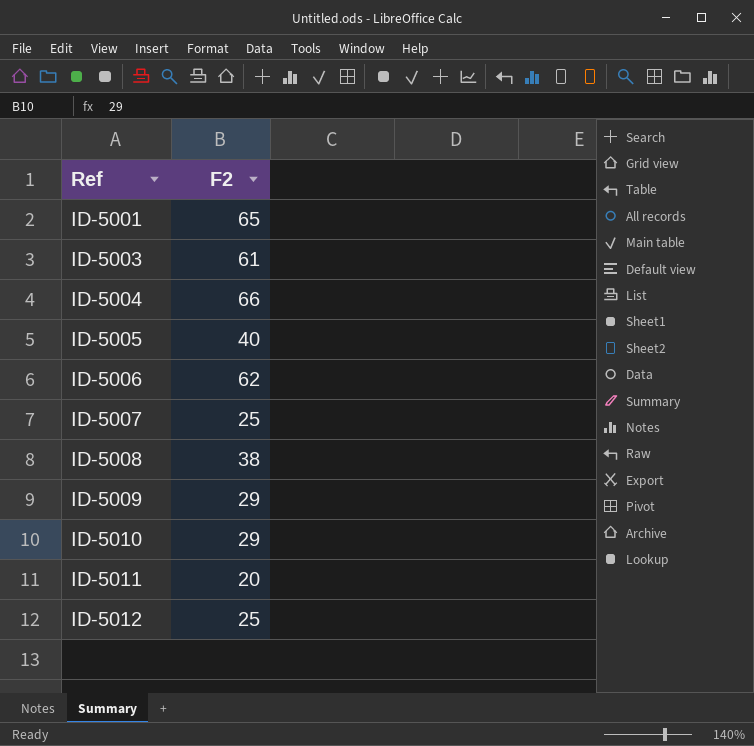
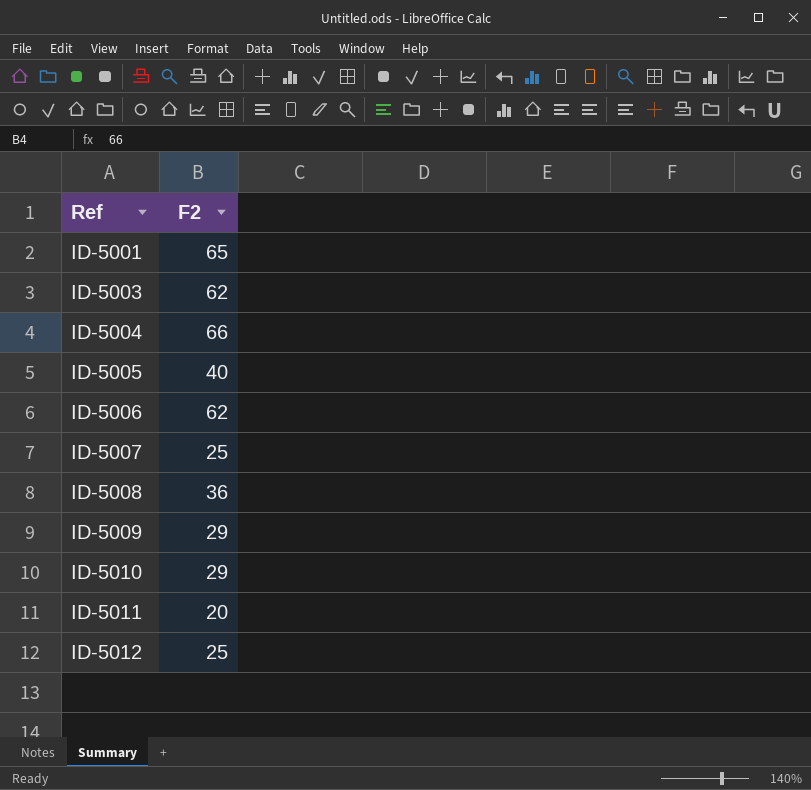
ID-5003 | F2: 61 -> 62
ID-5008 | F2: 38 -> 36

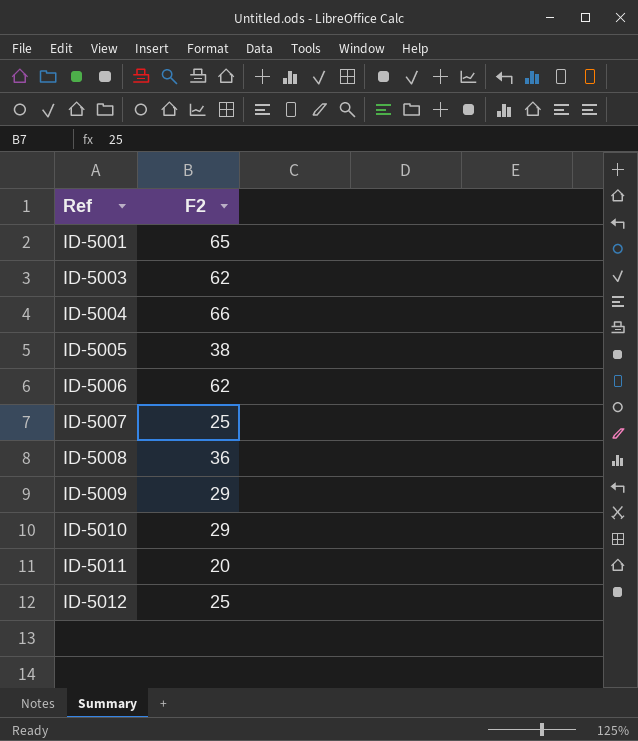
ID-5005 | F2: 40 -> 38

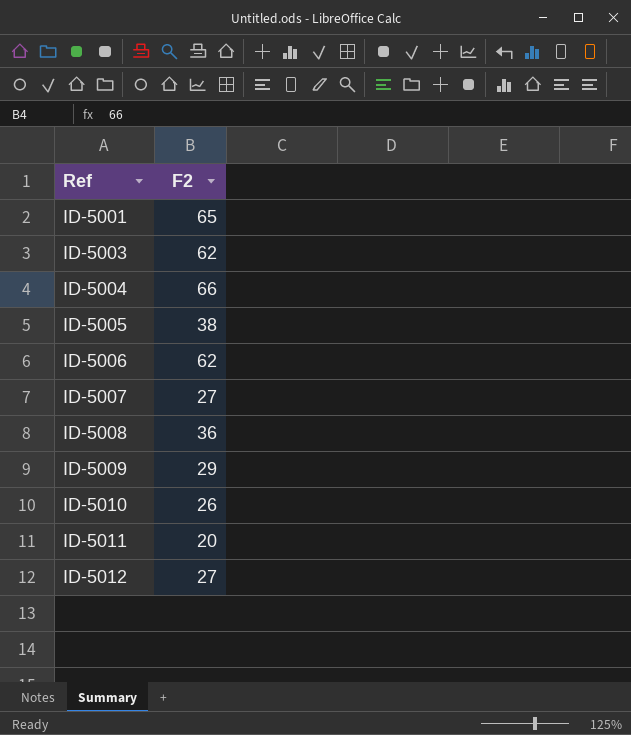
ID-5007 | F2: 25 -> 27
ID-5010 | F2: 29 -> 26
ID-5012 | F2: 25 -> 27

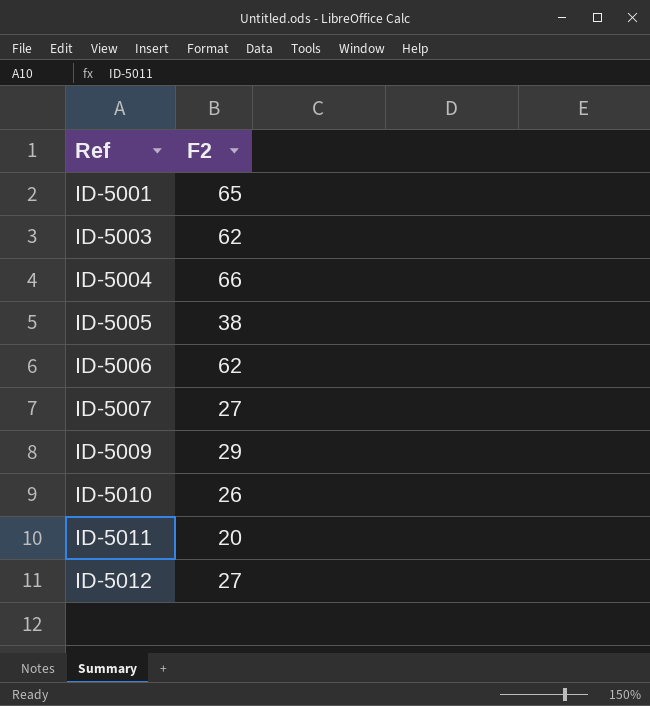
row ID-5008: 36 -> none

